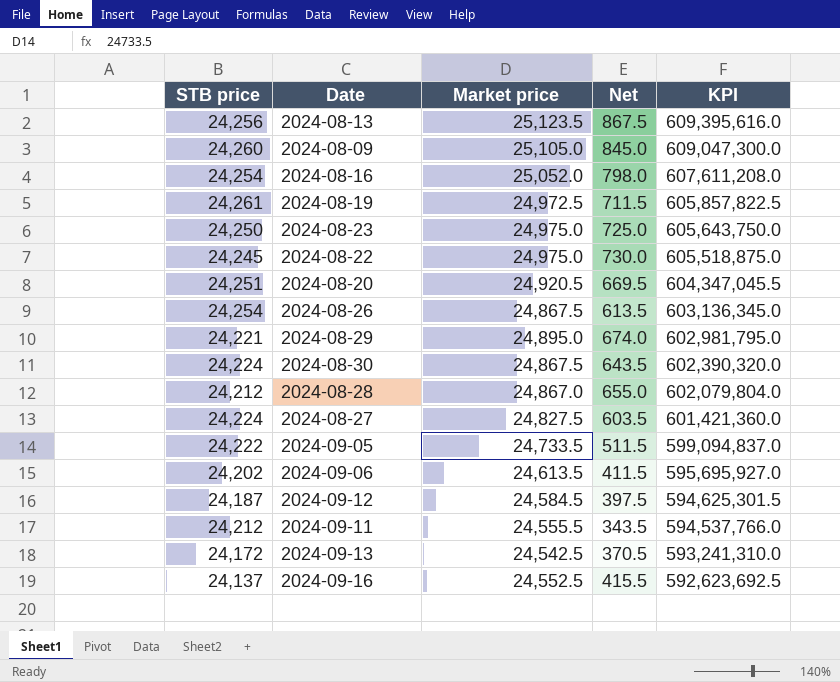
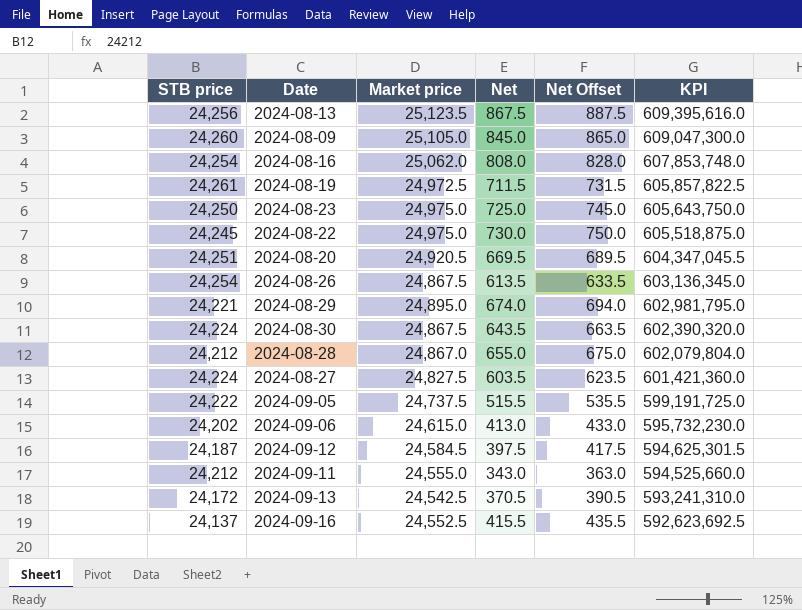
column Net Offset | formula: none -> [Net] + 20
2024-08-16 | Market price: 25,052.0 -> 25,062.0
2024-08-16 | Net: 798.0 -> 808.0
2024-08-16 | KPI: 607,611,208.0 -> 607,853,748.0
2024-09-05 | Market price: 24,733.5 -> 24,737.5
2024-09-05 | Net: 511.5 -> 515.5
2024-09-05 | KPI: 599,094,837.0 -> 599,191,725.0
2024-09-06 | Market price: 24,613.5 -> 24,615.0
2024-09-06 | Net: 411.5 -> 413.0
2024-09-06 | KPI: 595,695,927.0 -> 595,732,230.0
2024-09-11 | Market price: 24,555.5 -> 24,555.0
2024-09-11 | Net: 343.5 -> 343.0
2024-09-11 | KPI: 594,537,766.0 -> 594,525,660.0

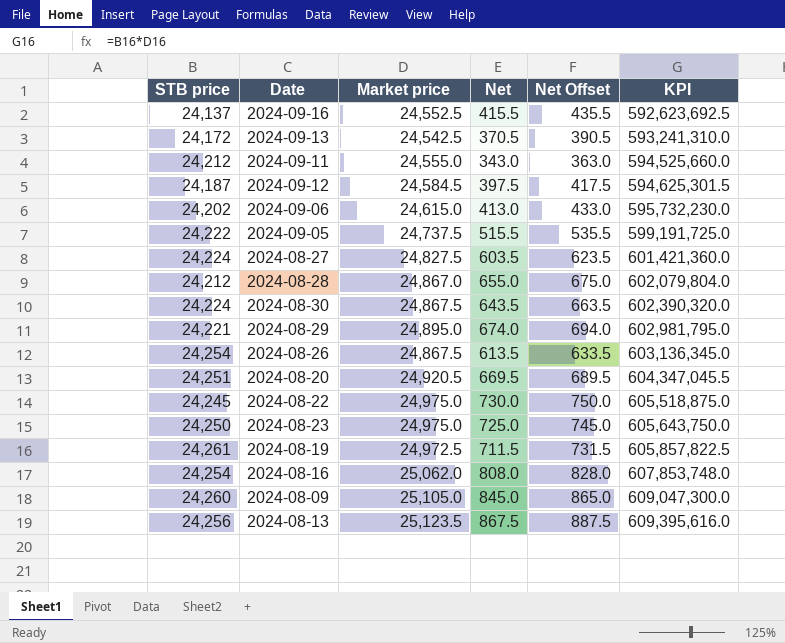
row order: KPI descending -> KPI ascending

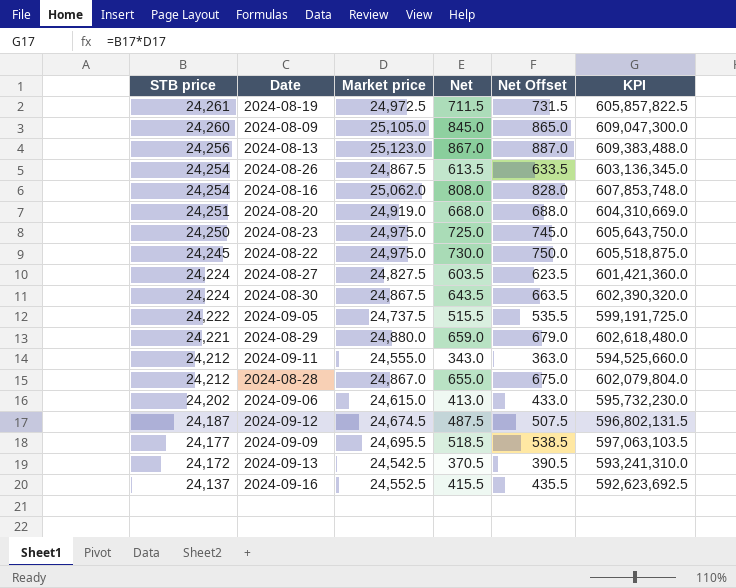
row order: KPI ascending -> STB price descending
2024-08-13 | Market price: 25,123.5 -> 25,123.0
2024-08-13 | Net: 867.5 -> 867.0
2024-08-13 | Net Offset: 887.5 -> 887.0
2024-08-13 | KPI: 609,395,616.0 -> 609,383,488.0
2024-08-20 | Market price: 24,920.5 -> 24,919.0
2024-08-20 | Net: 669.5 -> 668.0
2024-08-20 | Net Offset: 689.5 -> 688.0
2024-08-20 | KPI: 604,347,045.5 -> 604,310,669.0
2024-08-29 | Market price: 24,895.0 -> 24,880.0
2024-08-29 | Net: 674.0 -> 659.0
2024-08-29 | Net Offset: 694.0 -> 679.0
2024-08-29 | KPI: 602,981,795.0 -> 602,618,480.0
2024-09-12 | Market price: 24,584.5 -> 24,674.5
2024-09-12 | Net: 397.5 -> 487.5
2024-09-12 | Net Offset: 417.5 -> 507.5
2024-09-12 | KPI: 594,625,301.5 -> 596,802,131.5
row 2024-09-09: none -> 24,177 | 24,695.5 | 518.5 | 538.5 | 597,063,103.5

